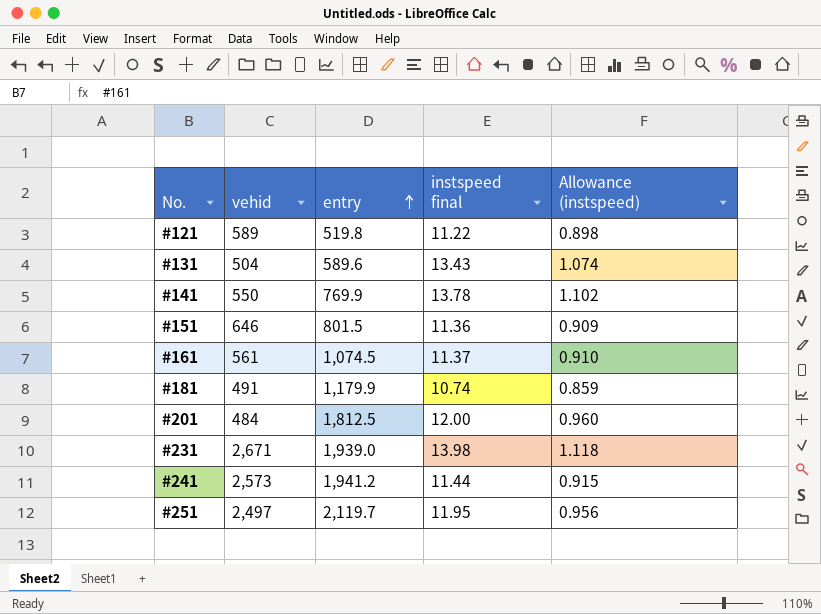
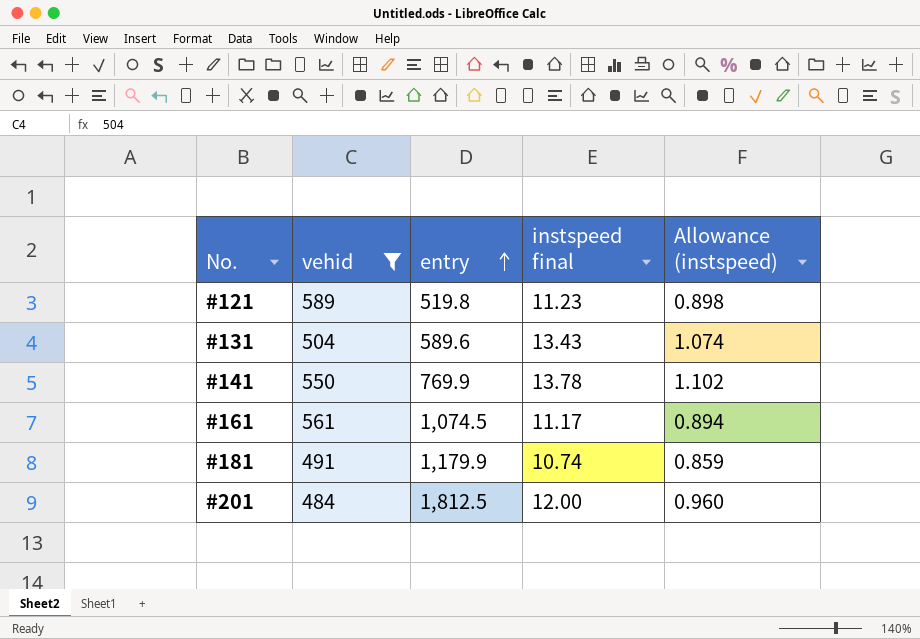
filter: none -> vehid <= 589
#121 | instspeed final: 11.22 -> 11.23
#161 | instspeed final: 11.37 -> 11.17
#161 | Allowance (instspeed): 0.910 -> 0.894

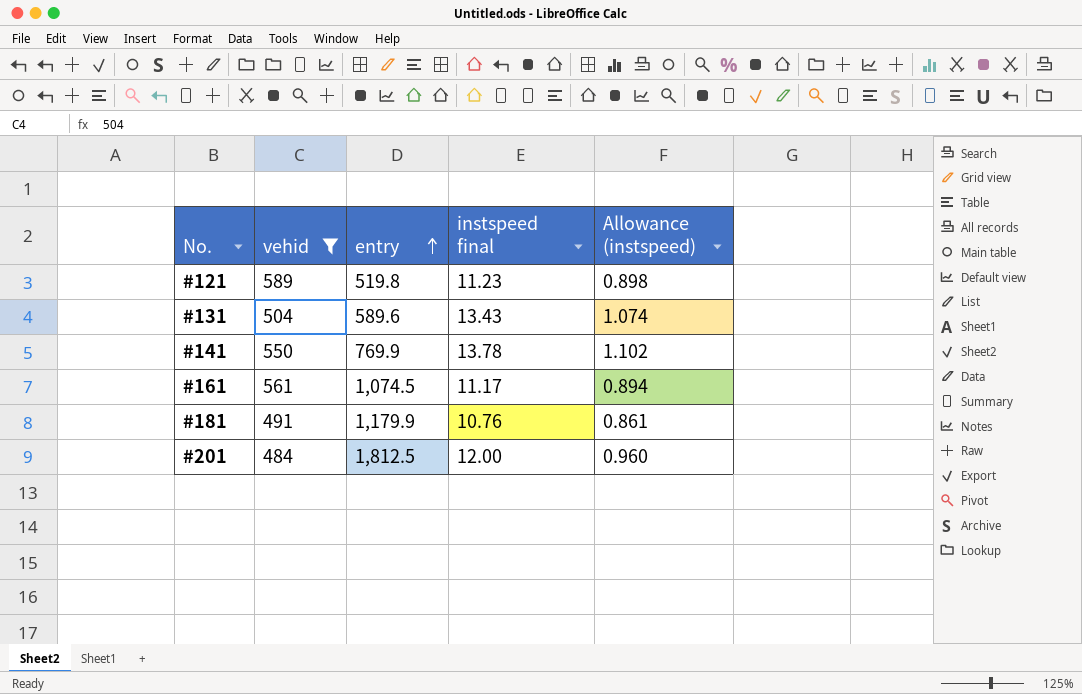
#181 | instspeed final: 10.74 -> 10.76
#181 | Allowance (instspeed): 0.859 -> 0.861

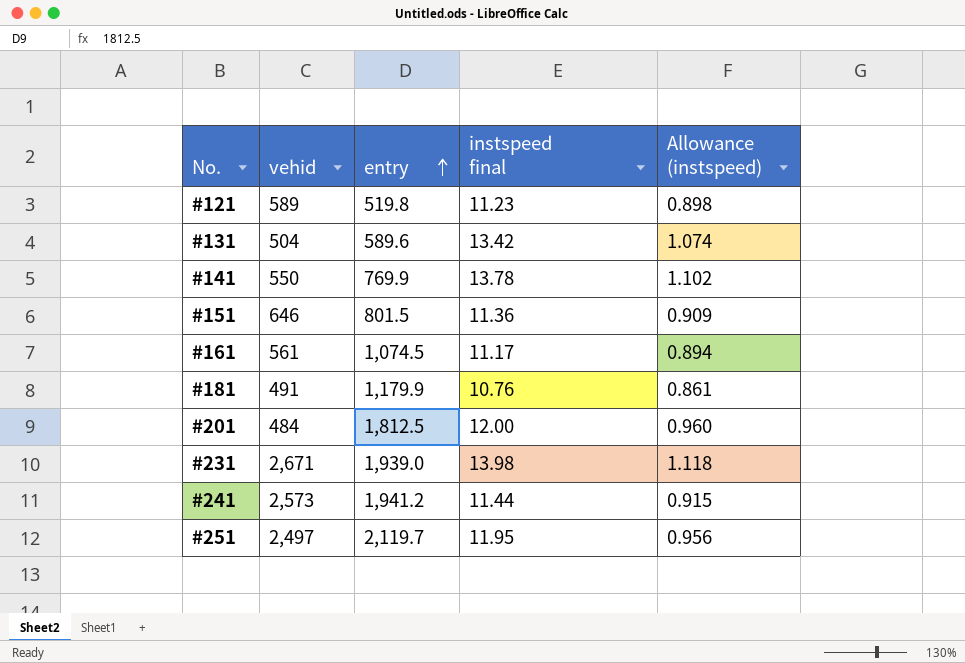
filter: vehid <= 589 -> none
#131 | instspeed final: 13.43 -> 13.42

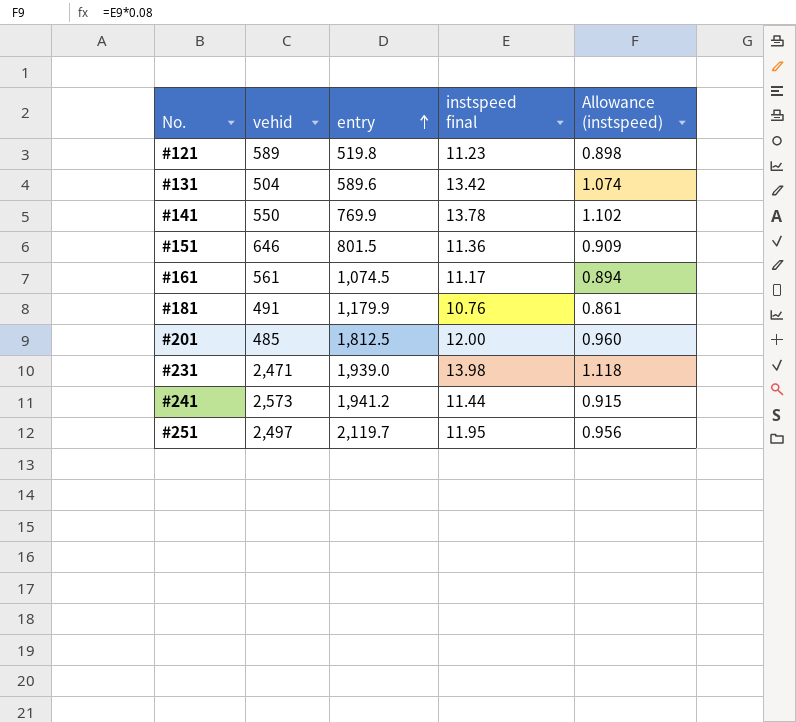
#201 | vehid: 484 -> 485
#231 | vehid: 2,671 -> 2,471

